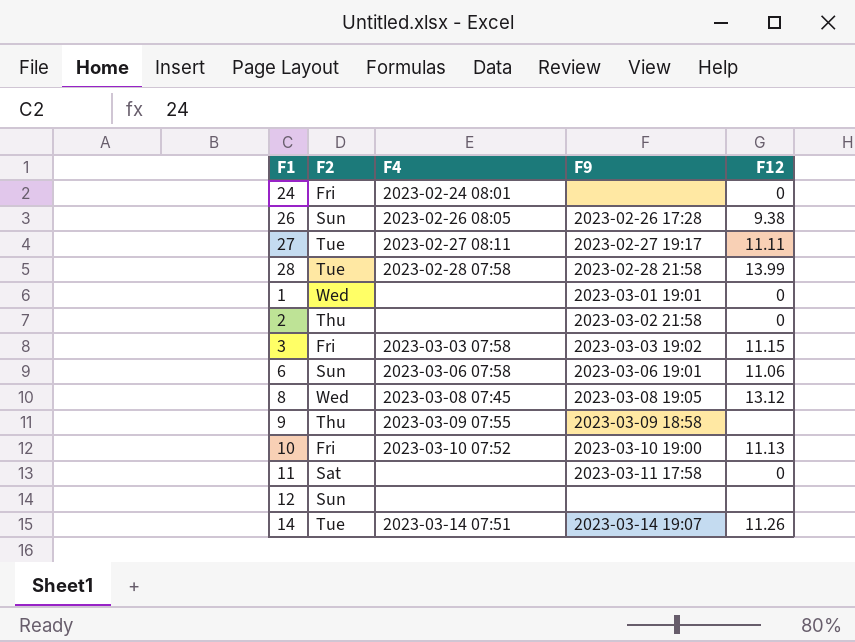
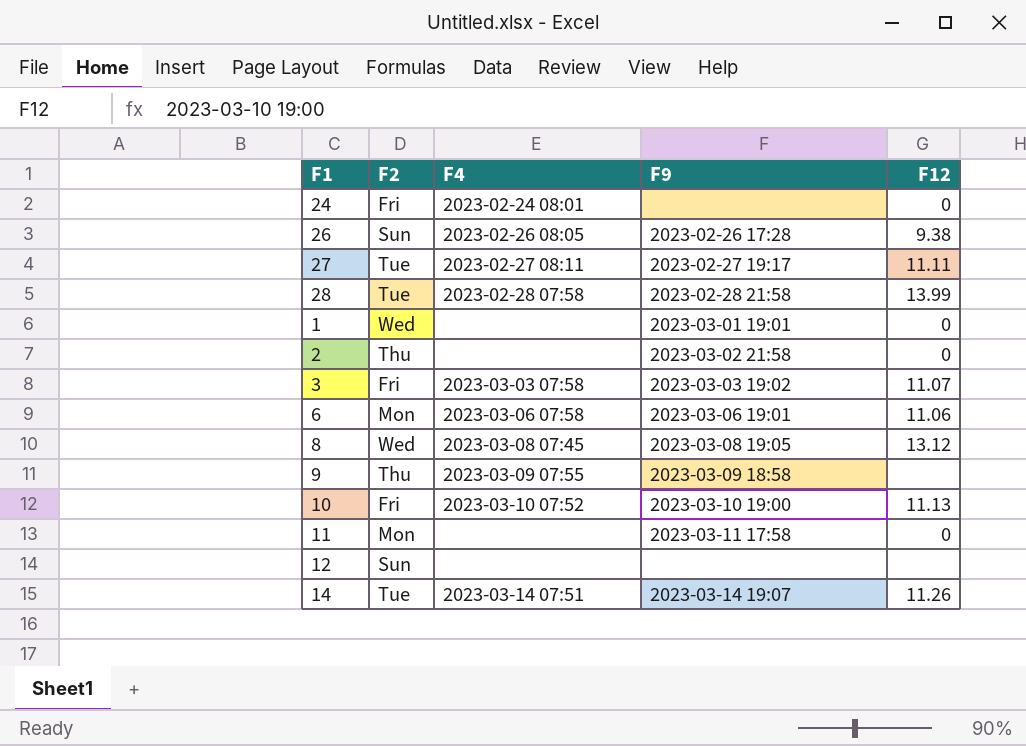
3 | F12: 11.15 -> 11.07
6 | F2: Sun -> Mon
11 | F2: Sat -> Mon

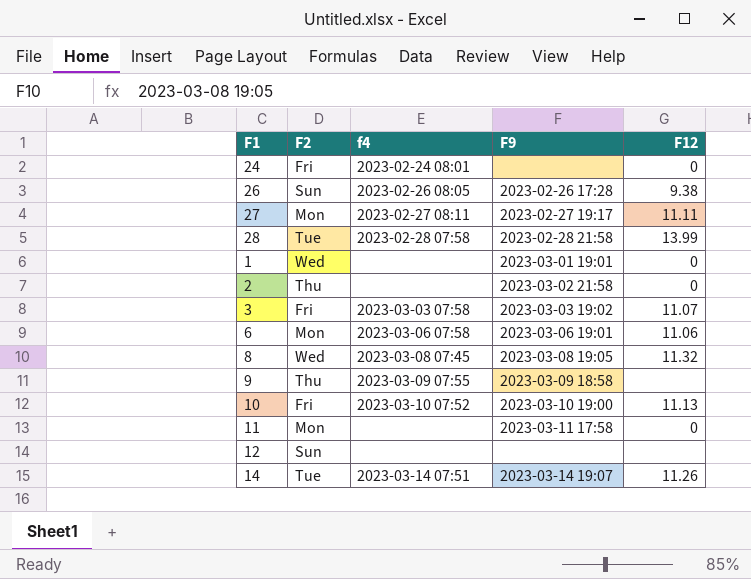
column name: F4 -> f4
27 | F2: Tue -> Mon
8 | F12: 13.12 -> 11.32

